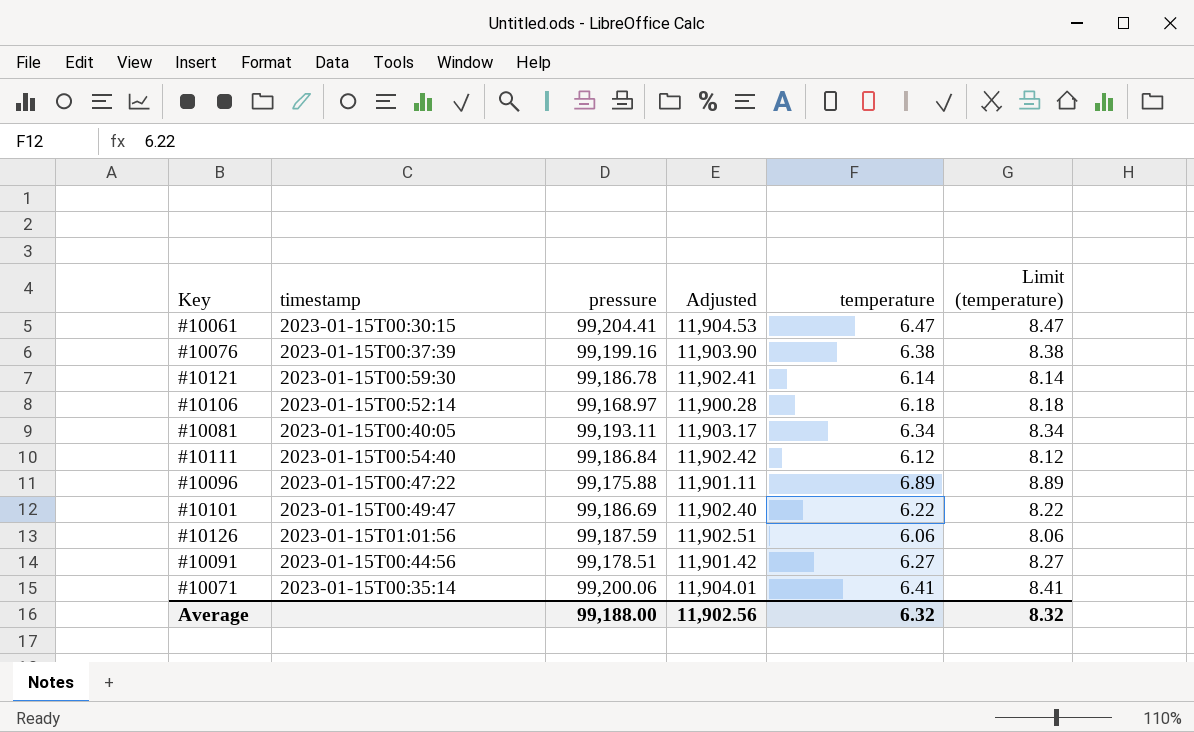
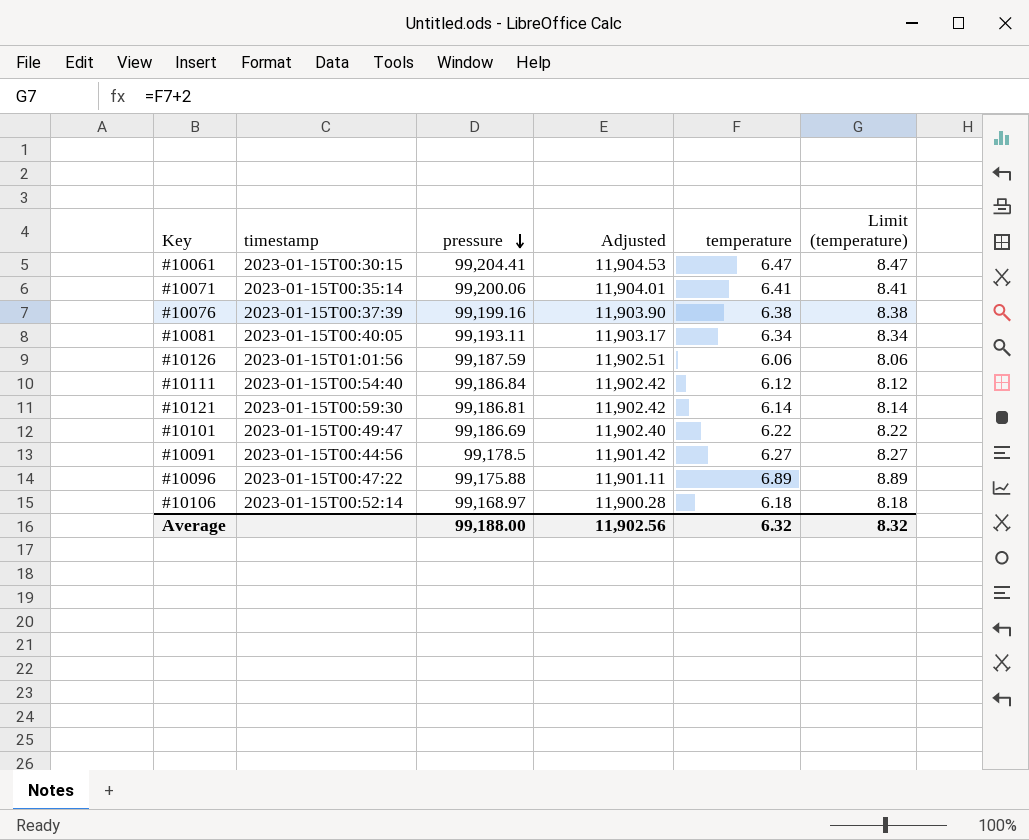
row order: none -> pressure descending
#10121 | pressure: 99,186.78 -> 99,186.81
#10121 | Adjusted: 11,902.41 -> 11,902.42
#10091 | pressure: 99,178.51 -> 99,178.5

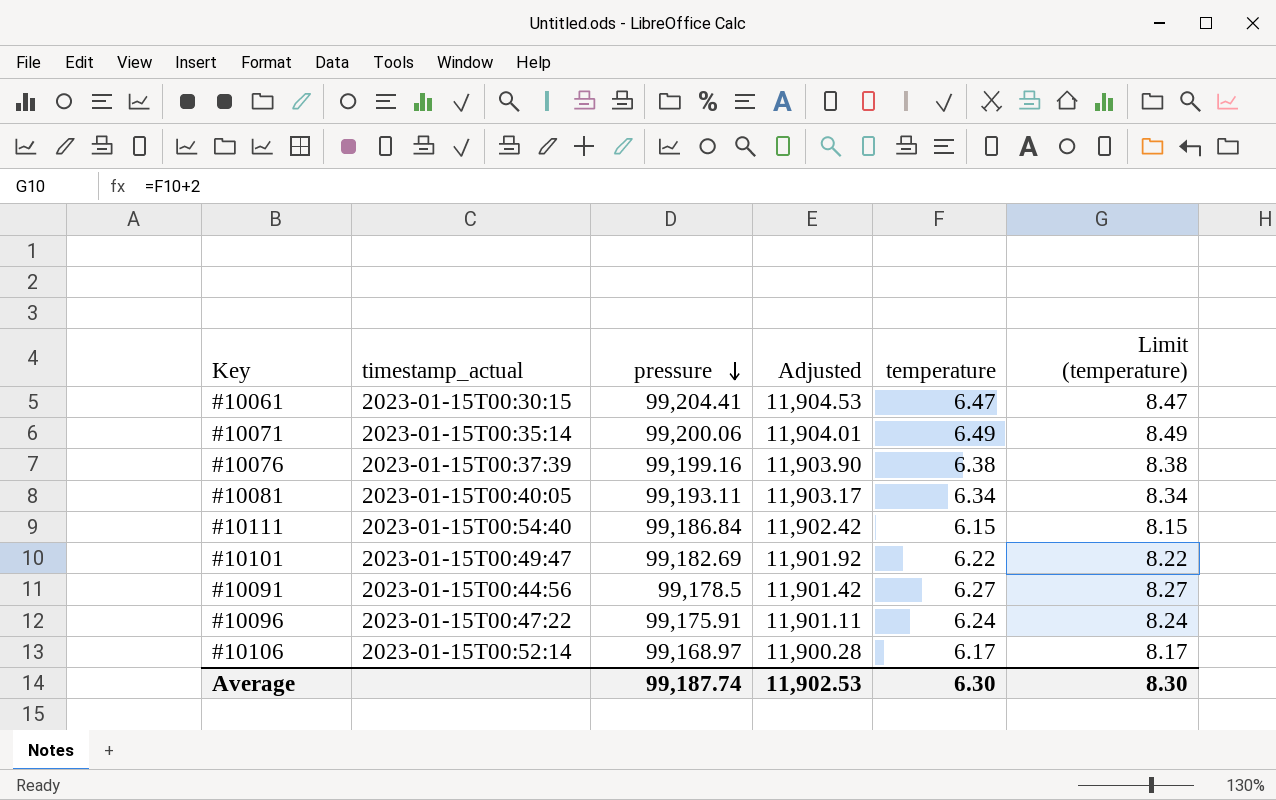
column name: timestamp -> timestamp_actual
row #10126: 2023-01-15T01:01:56 | 99,187.59 | 11,902.51 | 6.06 | 8.06 -> none
row #10121: 2023-01-15T00:59:30 | 99,186.81 | 11,902.42 | 6.14 | 8.14 -> none
#10071 | temperature: 6.41 -> 6.49
#10071 | Limit (temperature): 8.41 -> 8.49
#10111 | temperature: 6.12 -> 6.15
#10111 | Limit (temperature): 8.12 -> 8.15
#10101 | pressure: 99,186.69 -> 99,182.69
#10101 | Adjusted: 11,902.40 -> 11,901.92
#10096 | pressure: 99,175.88 -> 99,175.91
#10096 | temperature: 6.89 -> 6.24
#10096 | Limit (temperature): 8.89 -> 8.24
#10106 | temperature: 6.18 -> 6.17
#10106 | Limit (temperature): 8.18 -> 8.17
Average | pressure: 99,188.00 -> 99,187.74
Average | Adjusted: 11,902.56 -> 11,902.53
Average | temperature: 6.32 -> 6.30
Average | Limit (temperature): 8.32 -> 8.30

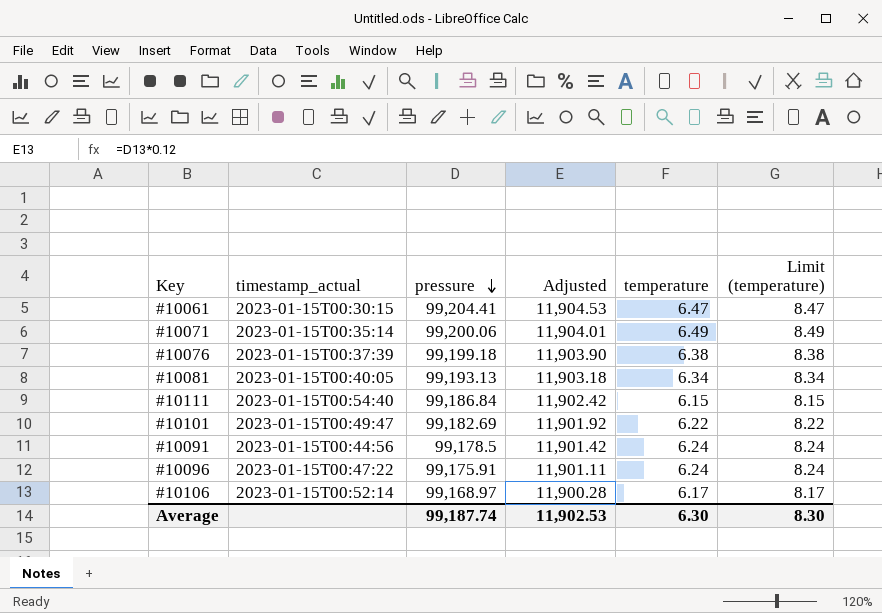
#10076 | pressure: 99,199.16 -> 99,199.18
#10081 | pressure: 99,193.11 -> 99,193.13
#10081 | Adjusted: 11,903.17 -> 11,903.18
#10091 | temperature: 6.27 -> 6.24
#10091 | Limit (temperature): 8.27 -> 8.24

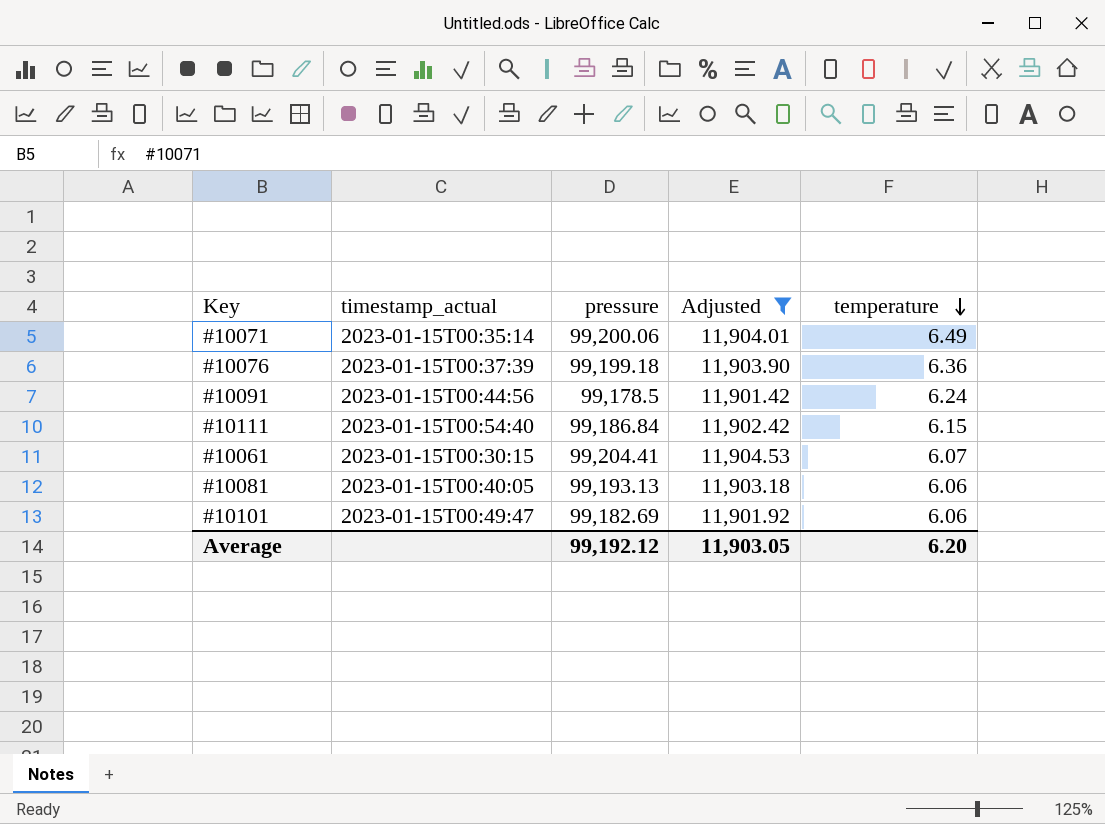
filter: none -> Adjusted >= 11,901.42
row order: pressure descending -> temperature descending
column Limit (temperature) | formula: [temperature] + 2 -> none
#10076 | temperature: 6.38 -> 6.36
#10061 | temperature: 6.47 -> 6.07
#10081 | temperature: 6.34 -> 6.06
#10101 | temperature: 6.22 -> 6.06
Average | pressure: 99,187.74 -> 99,192.12
Average | Adjusted: 11,902.53 -> 11,903.05
Average | temperature: 6.30 -> 6.20

